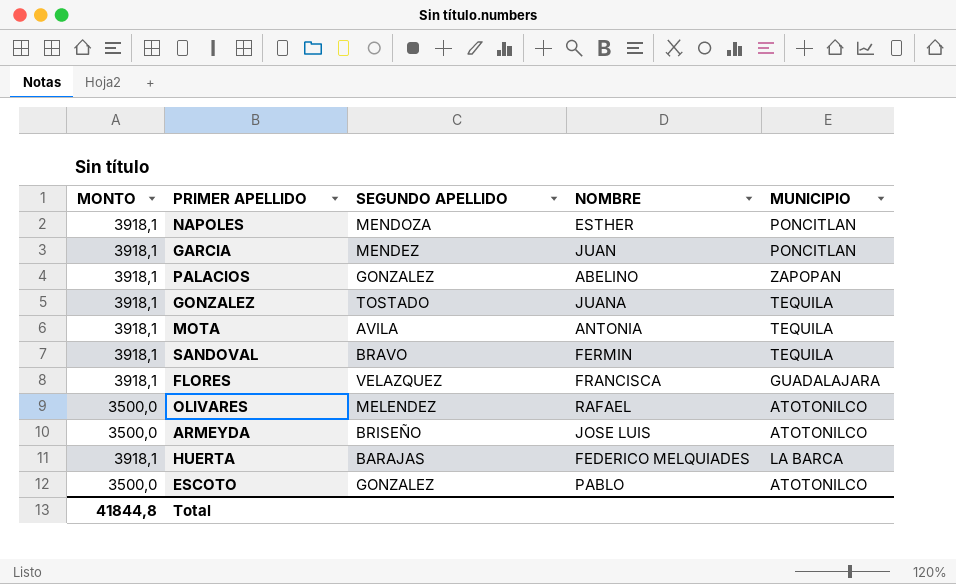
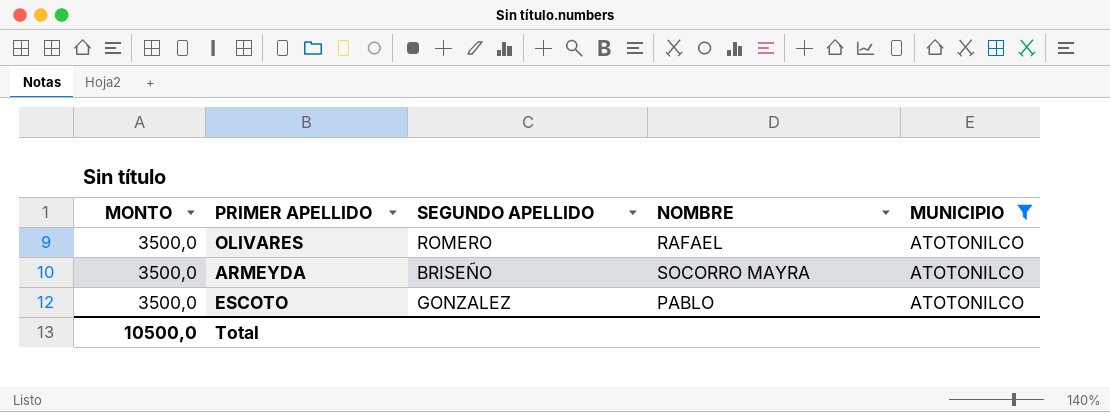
filter: none -> MUNICIPIO = ATOTONILCO
OLIVARES | SEGUNDO APELLIDO: MELENDEZ -> ROMERO
ARMEYDA | NOMBRE: JOSE LUIS -> SOCORRO MAYRA
Total | MONTO: 41844,8 -> 10500,0

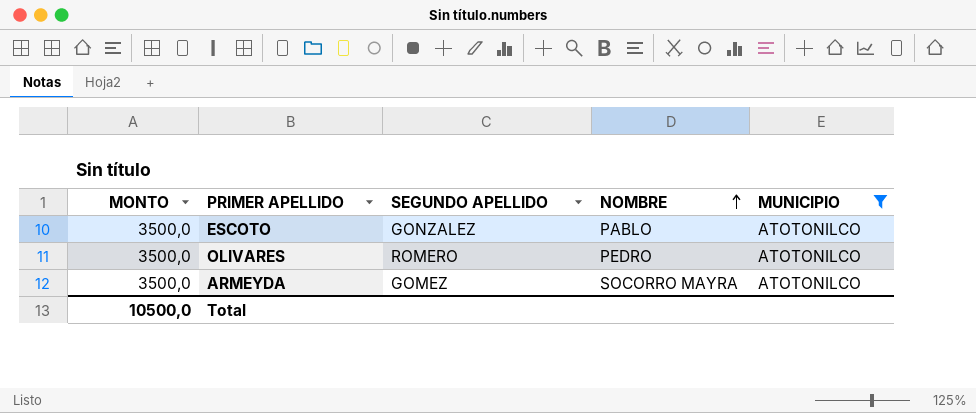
row order: none -> NOMBRE ascending
OLIVARES | NOMBRE: RAFAEL -> PEDRO
ARMEYDA | SEGUNDO APELLIDO: BRISEÑO -> GOMEZ

